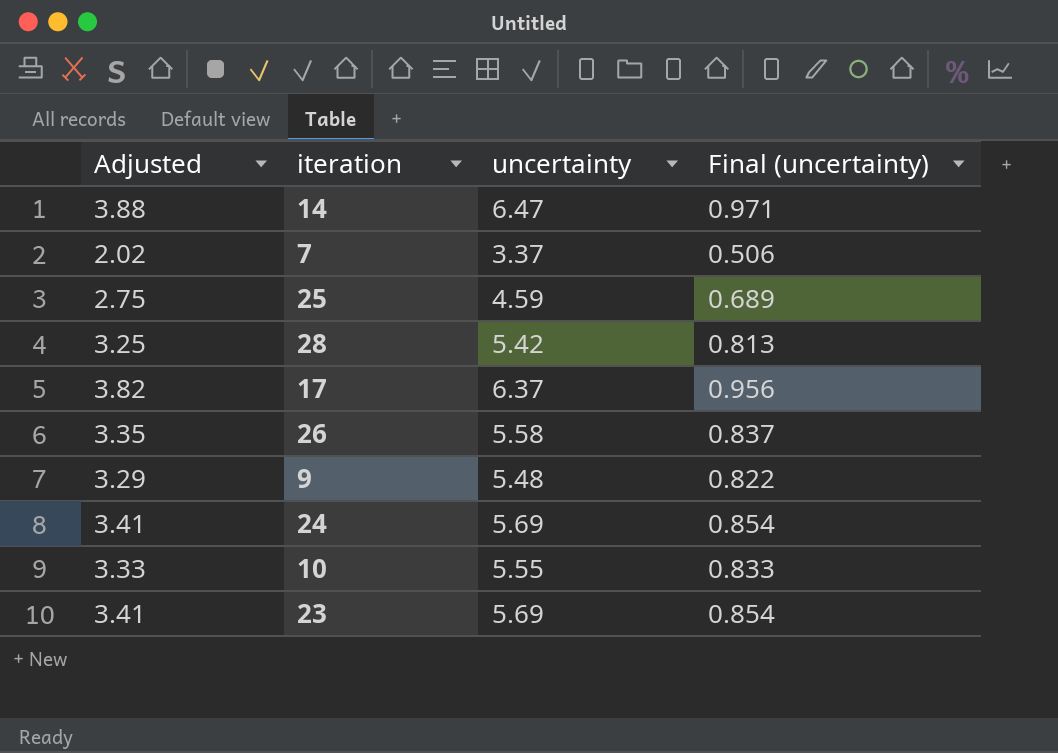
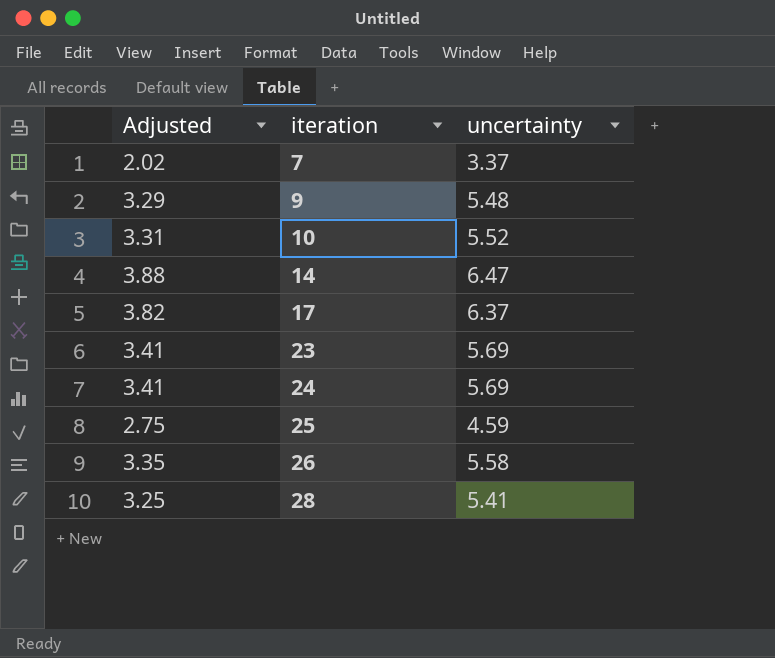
row order: none -> iteration ascending
column Final (uncertainty) | formula: [uncertainty] * 0.15 -> none
10 | Adjusted: 3.33 -> 3.31
10 | uncertainty: 5.55 -> 5.52
28 | uncertainty: 5.42 -> 5.41

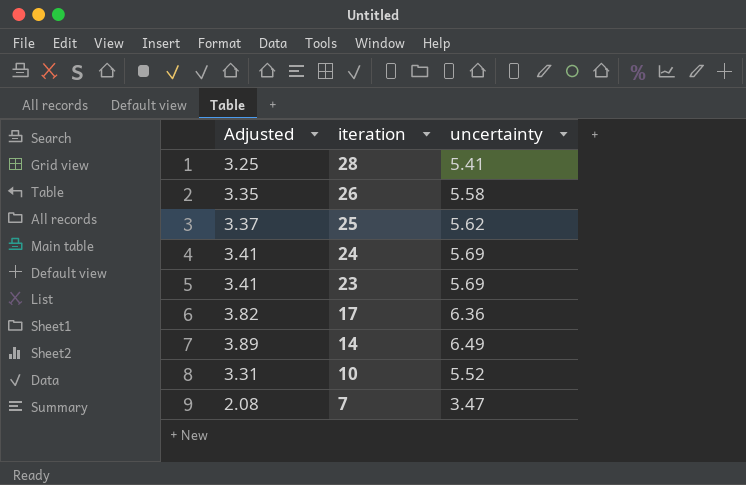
row order: iteration ascending -> iteration descending
row 9: 3.29 | 5.48 -> none
25 | Adjusted: 2.75 -> 3.37
25 | uncertainty: 4.59 -> 5.62
17 | uncertainty: 6.37 -> 6.36
14 | Adjusted: 3.88 -> 3.89
14 | uncertainty: 6.47 -> 6.49
7 | Adjusted: 2.02 -> 2.08
7 | uncertainty: 3.37 -> 3.47

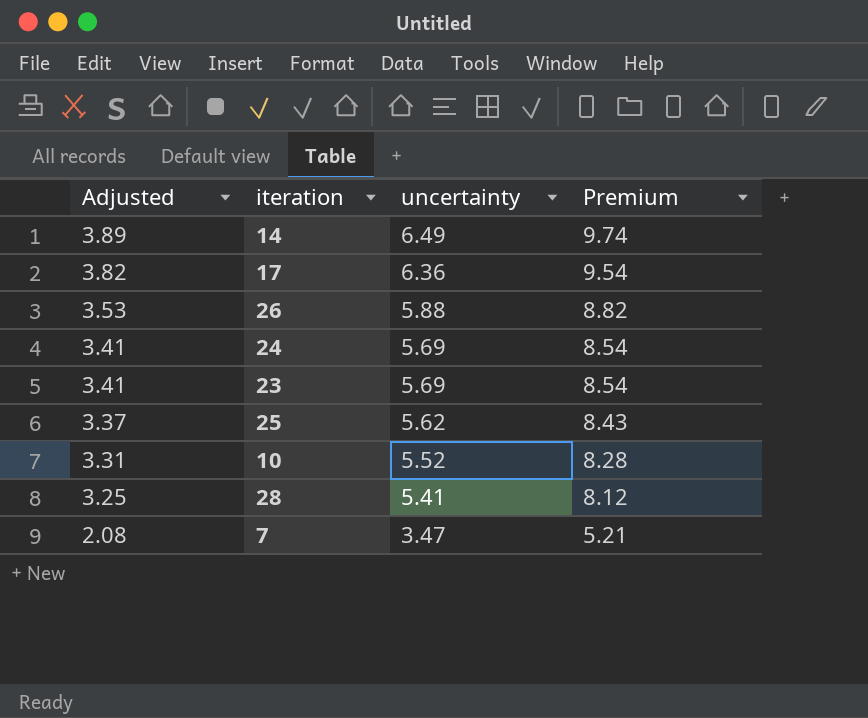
row order: iteration descending -> Adjusted descending
column Premium | formula: none -> [uncertainty] * 1.5
26 | Adjusted: 3.35 -> 3.53
26 | uncertainty: 5.58 -> 5.88

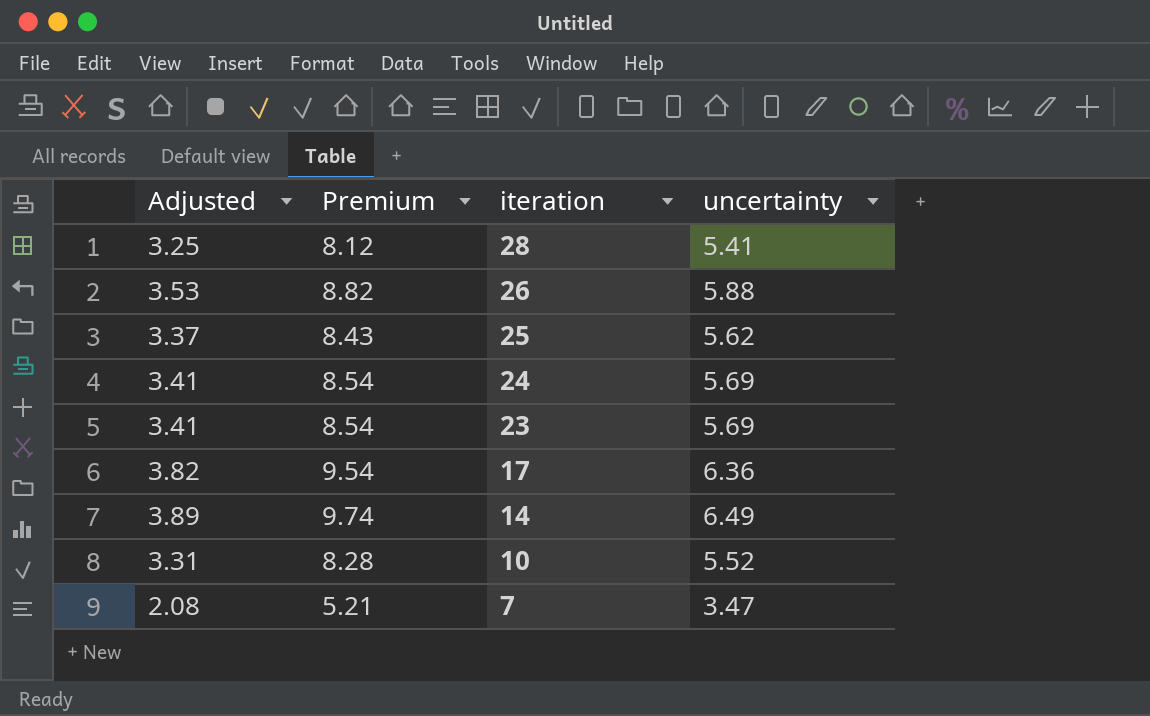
row order: Adjusted descending -> iteration descending
column Premium | position: 4 -> 2

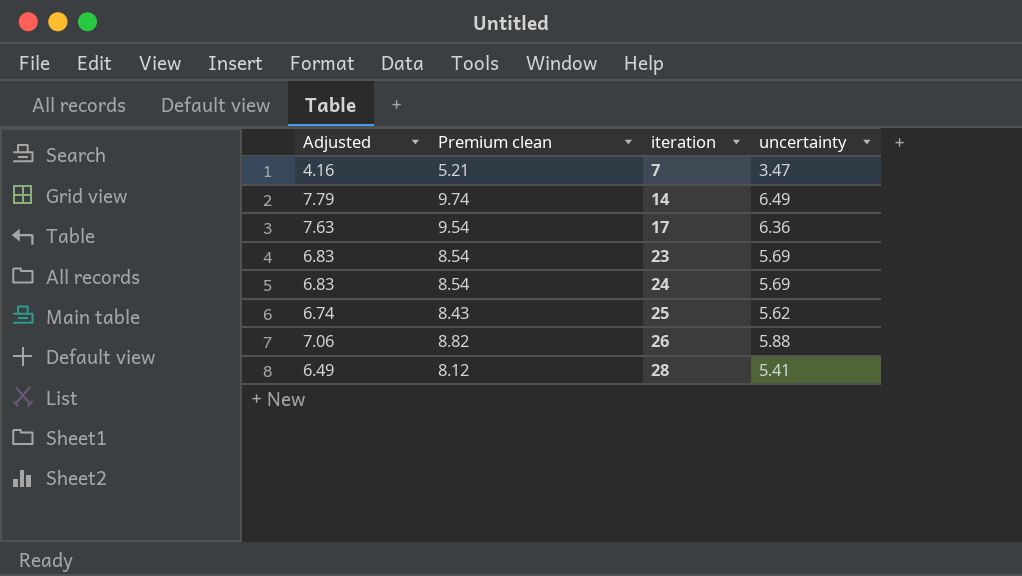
row order: iteration descending -> iteration ascending
column Adjusted | formula: [uncertainty] * 0.6 -> [uncertainty] * 1.2
column name: Premium -> Premium clean
row 10: 3.31 | 8.28 | 5.52 -> none

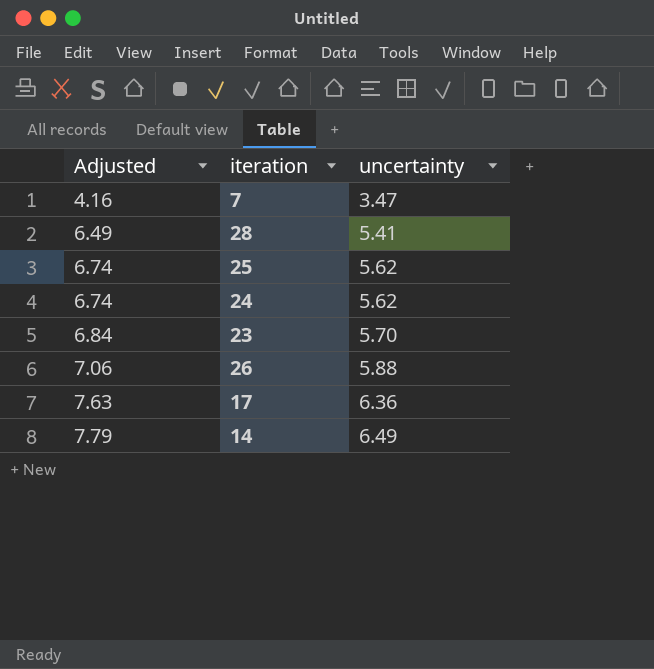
row order: iteration ascending -> Adjusted ascending
column Premium clean | formula: [uncertainty] * 1.5 -> none
24 | Adjusted: 6.83 -> 6.74
24 | uncertainty: 5.69 -> 5.62
23 | Adjusted: 6.83 -> 6.84
23 | uncertainty: 5.69 -> 5.70

